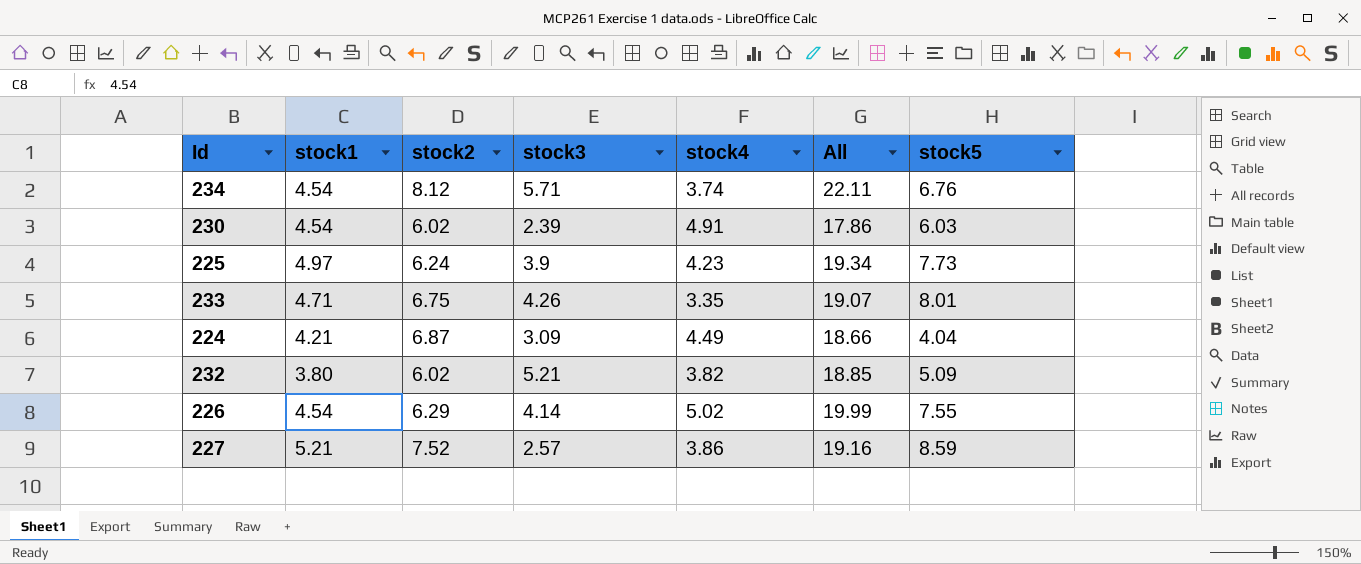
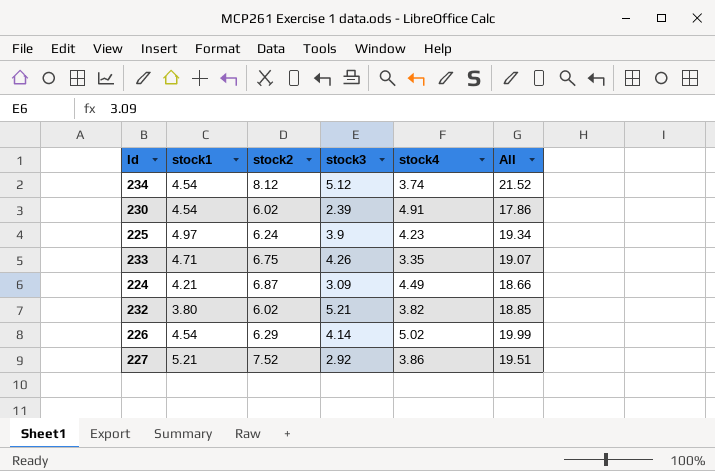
column stock5 | position: 7 -> none
234 | stock3: 5.71 -> 5.12
234 | All: 22.11 -> 21.52
227 | stock3: 2.57 -> 2.92
227 | All: 19.16 -> 19.51

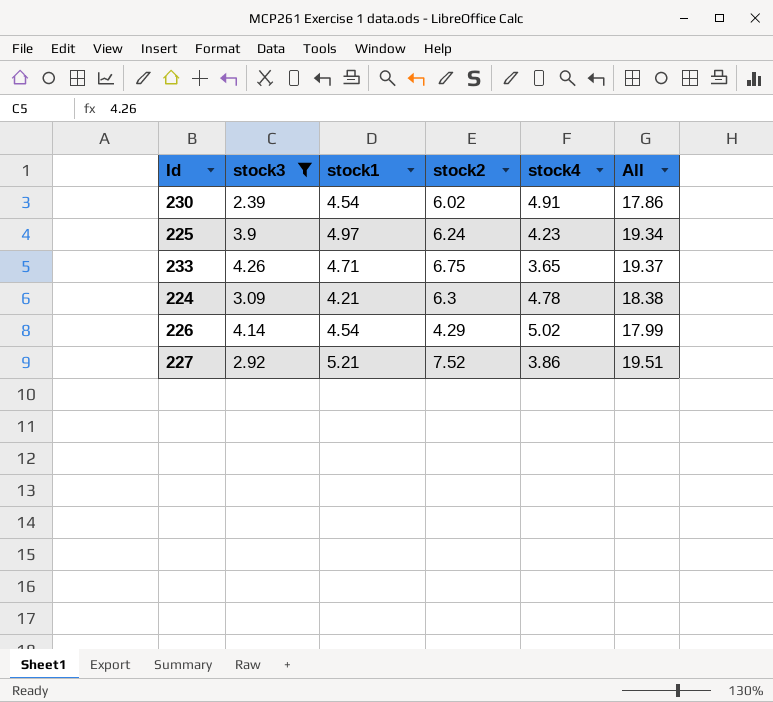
filter: none -> stock3 <= 4.26
column stock3 | position: 4 -> 2
233 | stock4: 3.35 -> 3.65
233 | All: 19.07 -> 19.37
224 | stock2: 6.87 -> 6.3
224 | stock4: 4.49 -> 4.78
224 | All: 18.66 -> 18.38
226 | stock2: 6.29 -> 4.29
226 | All: 19.99 -> 17.99

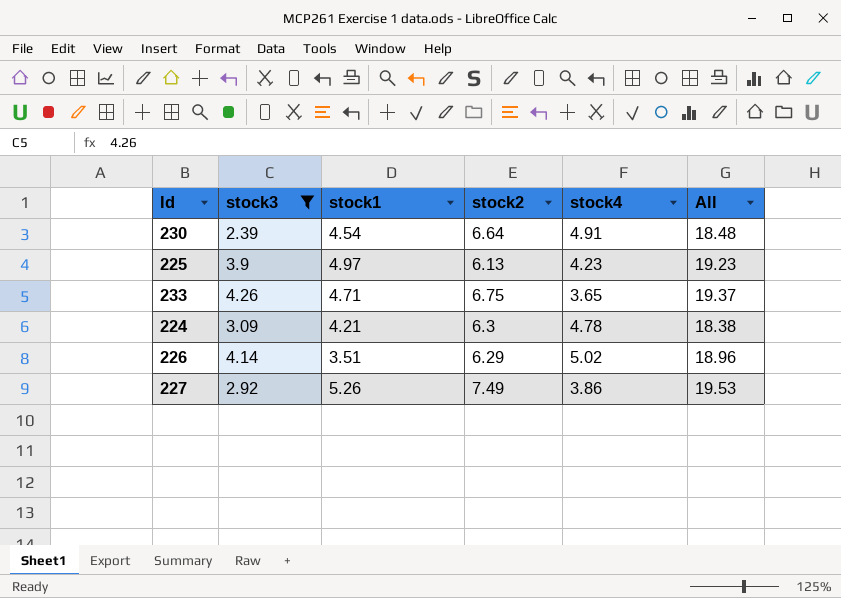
230 | stock2: 6.02 -> 6.64
230 | All: 17.86 -> 18.48
225 | stock2: 6.24 -> 6.13
225 | All: 19.34 -> 19.23
226 | stock1: 4.54 -> 3.51
226 | stock2: 4.29 -> 6.29
226 | All: 17.99 -> 18.96
227 | stock1: 5.21 -> 5.26
227 | stock2: 7.52 -> 7.49
227 | All: 19.51 -> 19.53

